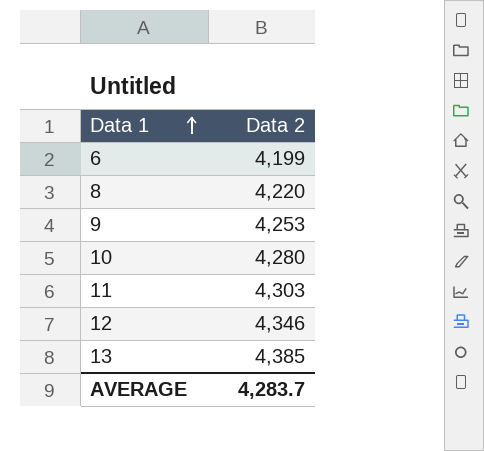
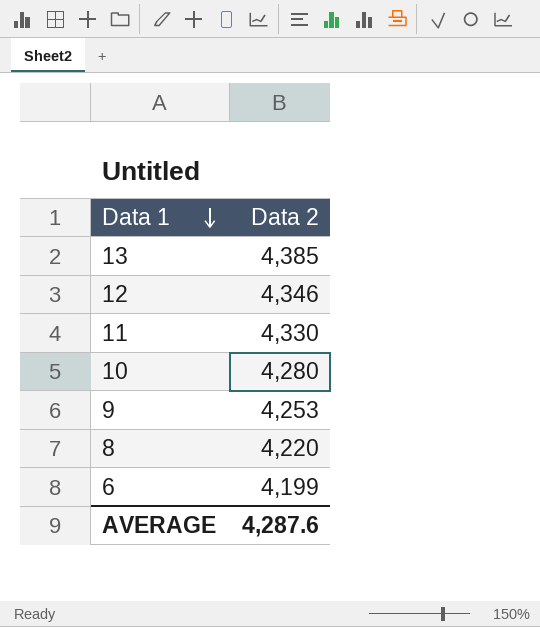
row order: Data 1 ascending -> Data 1 descending
11 | Data 2: 4,303 -> 4,330
AVERAGE | Data 2: 4,283.7 -> 4,287.6

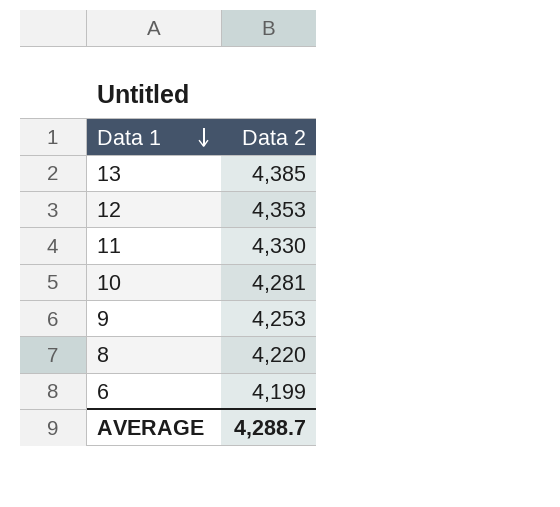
12 | Data 2: 4,346 -> 4,353
10 | Data 2: 4,280 -> 4,281
AVERAGE | Data 2: 4,287.6 -> 4,288.7

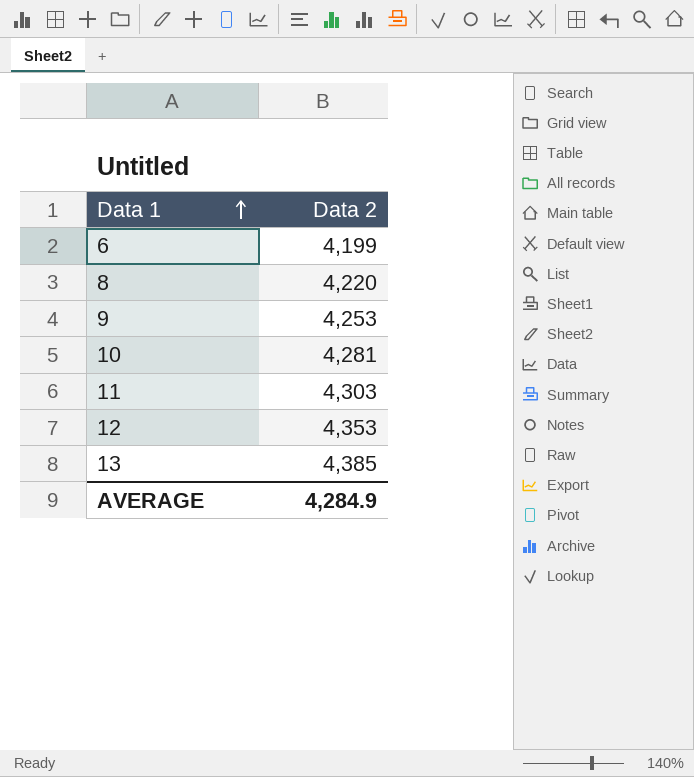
row order: Data 1 descending -> Data 1 ascending
11 | Data 2: 4,330 -> 4,303
AVERAGE | Data 2: 4,288.7 -> 4,284.9

